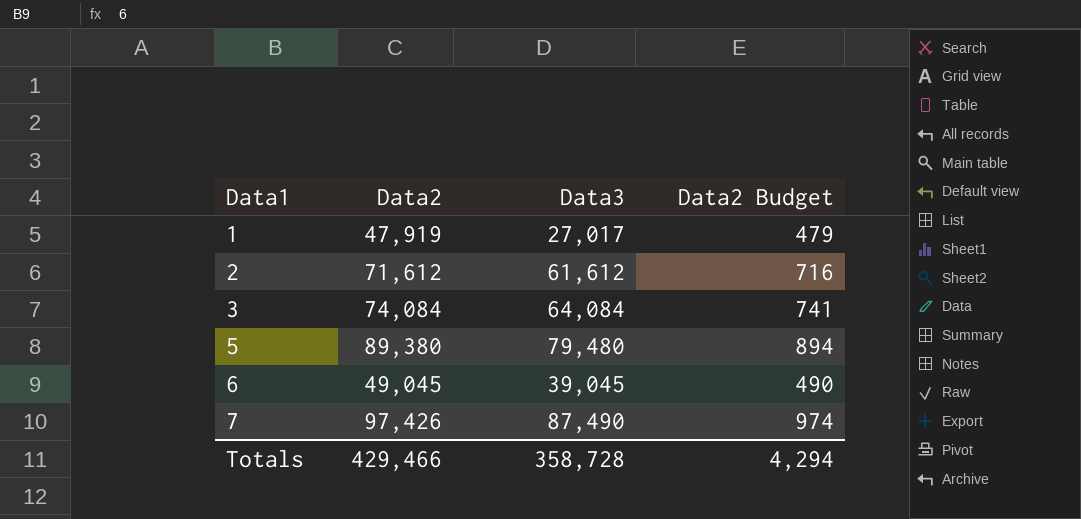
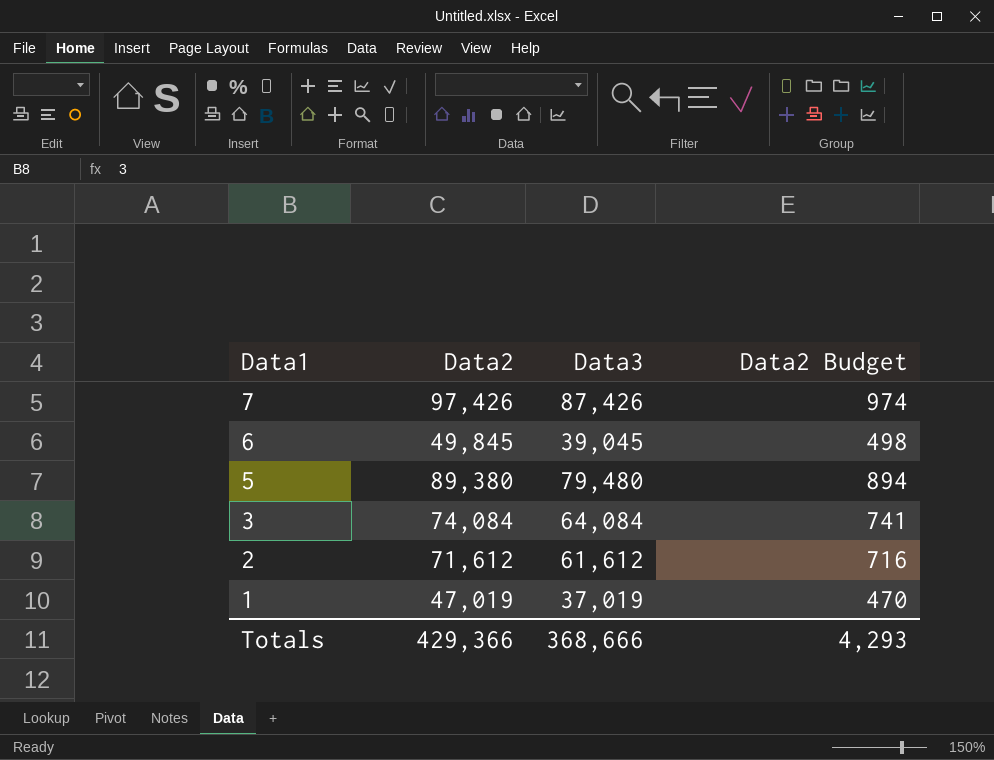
row order: Data1 ascending -> Data1 descending
7 | Data3: 87,490 -> 87,426
6 | Data2: 49,045 -> 49,845
6 | Data2 Budget: 490 -> 498
1 | Data2: 47,919 -> 47,019
1 | Data3: 27,017 -> 37,019
1 | Data2 Budget: 479 -> 470
Totals | Data2: 429,466 -> 429,366
Totals | Data3: 358,728 -> 368,666
Totals | Data2 Budget: 4,294 -> 4,293

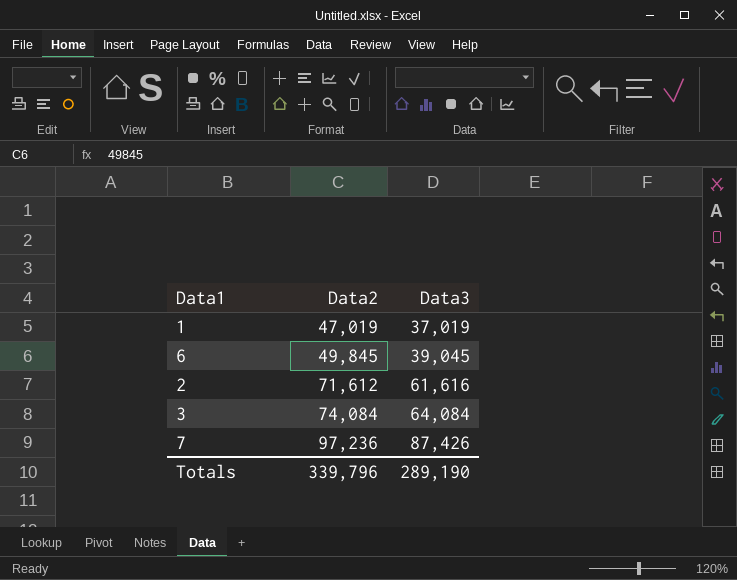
row order: Data1 descending -> Data2 ascending
column Data2 Budget | formula: [Data2] * 0.01 -> none
row 5: 89,380 | 79,480 | 894 -> none
2 | Data3: 61,612 -> 61,616
7 | Data2: 97,426 -> 97,236
Totals | Data2: 429,366 -> 339,796
Totals | Data3: 368,666 -> 289,190

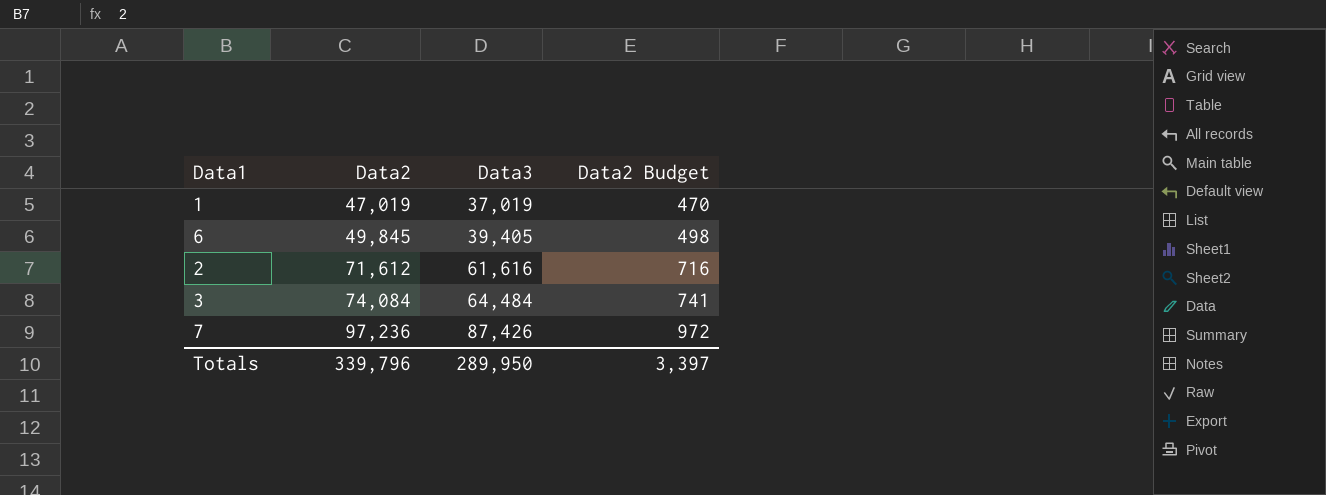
column Data2 Budget | formula: none -> [Data2] * 0.01
6 | Data3: 39,045 -> 39,405
3 | Data3: 64,084 -> 64,484
Totals | Data3: 289,190 -> 289,950

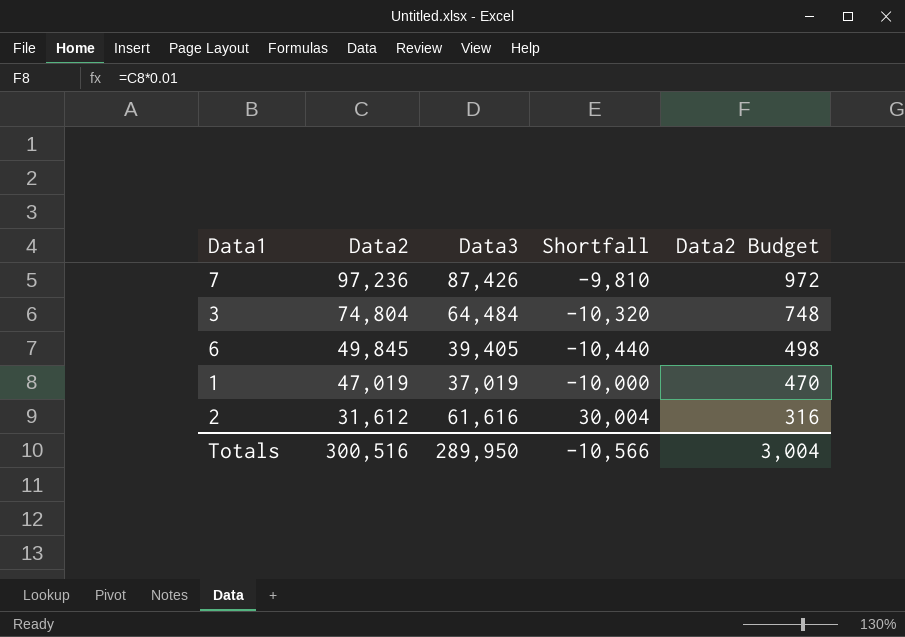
row order: Data2 ascending -> Data2 descending
column Shortfall | formula: none -> [Data3] - [Data2]
3 | Data2: 74,084 -> 74,804
3 | Data2 Budget: 741 -> 748
2 | Data2: 71,612 -> 31,612
2 | Data2 Budget: 716 -> 316
Totals | Data2: 339,796 -> 300,516
Totals | Data2 Budget: 3,397 -> 3,004

